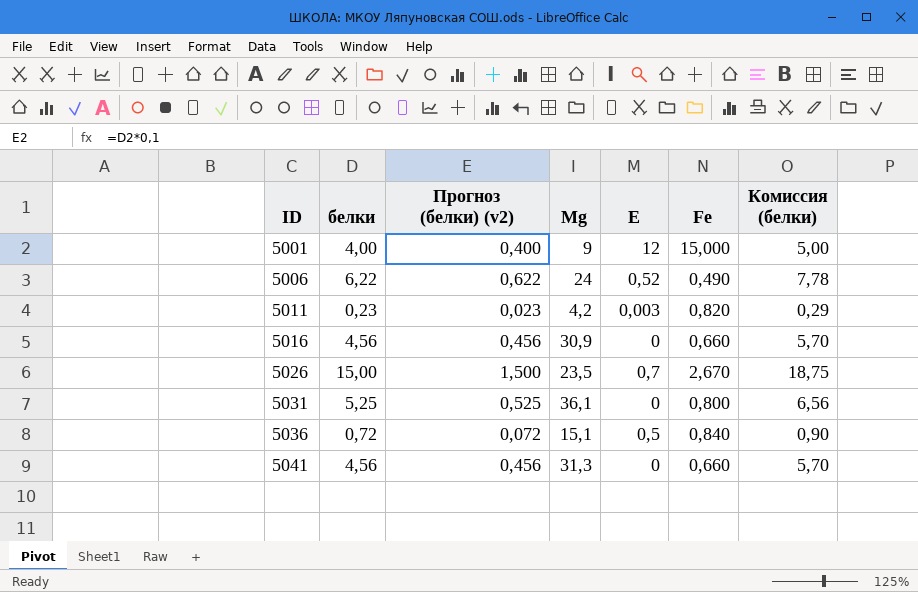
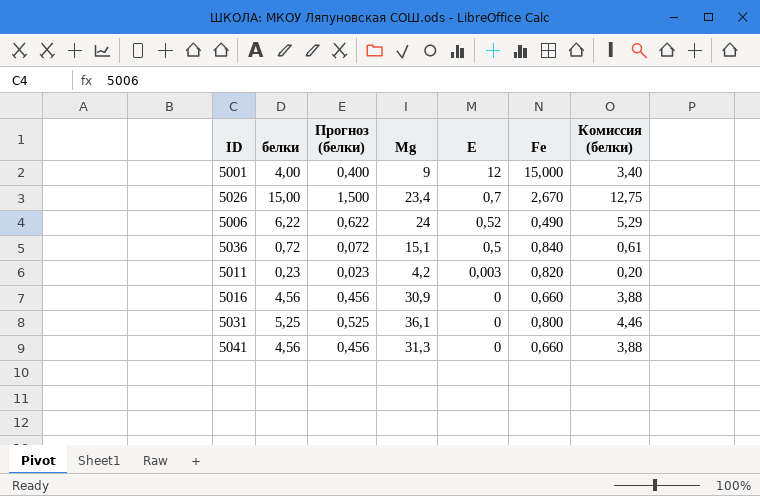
row order: ID ascending -> E descending
column name: Прогноз (белки) (v2) -> Прогноз (белки)
column Комиссия (белки) | formula: [белки] * 1,25 -> [белки] * 0,85
5026 | Mg: 23,5 -> 23,4

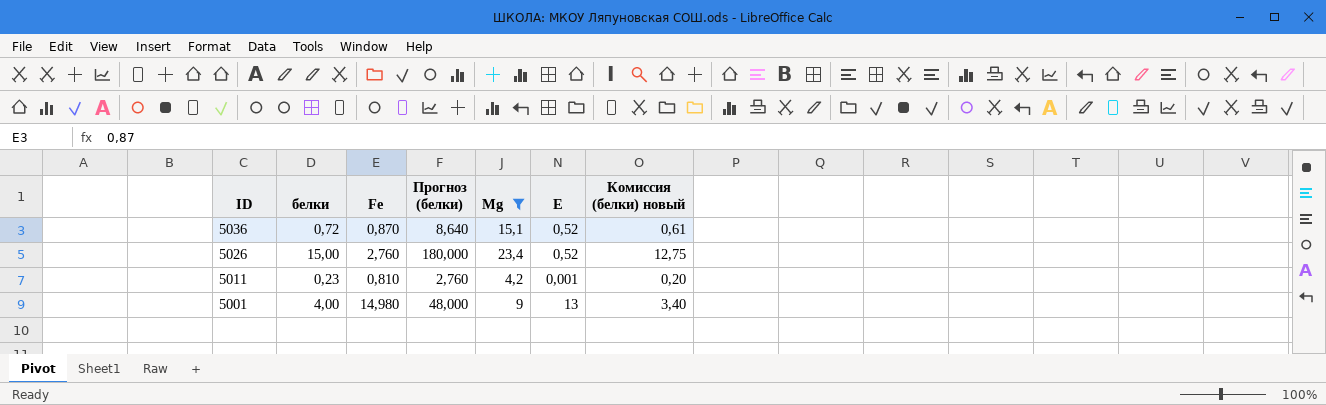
filter: none -> Mg <= 23,4
row order: E descending -> ID descending
column Fe | position: 6 -> 3
column Прогноз (белки) | formula: [белки] * 0,1 -> [белки] * 12
column name: Комиссия (белки) -> Комиссия (белки) новый
5036 | Fe: 0,840 -> 0,870
5036 | E: 0,5 -> 0,52
5026 | Fe: 2,670 -> 2,760
5026 | E: 0,7 -> 0,52
5011 | Fe: 0,820 -> 0,810
5011 | E: 0,003 -> 0,001
5001 | Fe: 15,000 -> 14,980
5001 | E: 12 -> 13

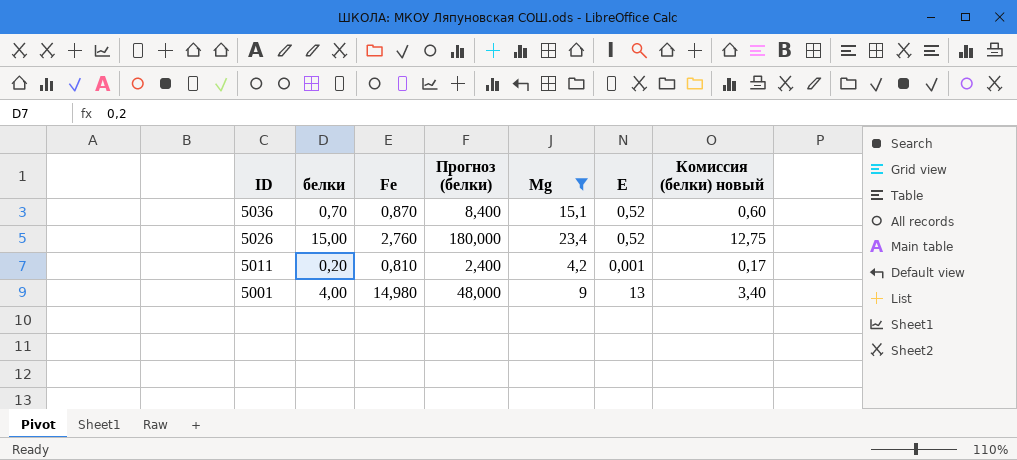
5036 | белки: 0,72 -> 0,70
5036 | Прогноз (белки): 8,640 -> 8,400
5036 | Комиссия (белки) новый: 0,61 -> 0,60
5011 | белки: 0,23 -> 0,20
5011 | Прогноз (белки): 2,760 -> 2,400
5011 | Комиссия (белки) новый: 0,20 -> 0,17

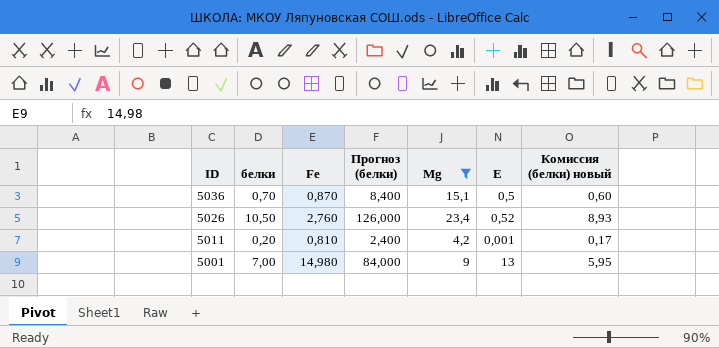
5036 | E: 0,52 -> 0,5
5026 | белки: 15,00 -> 10,50
5026 | Прогноз (белки): 180,000 -> 126,000
5026 | Комиссия (белки) новый: 12,75 -> 8,93
5001 | белки: 4,00 -> 7,00
5001 | Прогноз (белки): 48,000 -> 84,000
5001 | Комиссия (белки) новый: 3,40 -> 5,95

